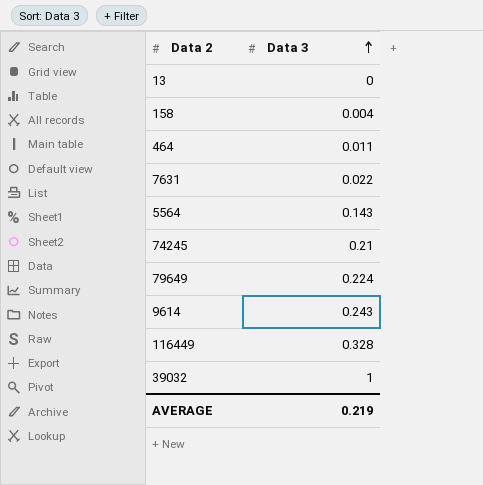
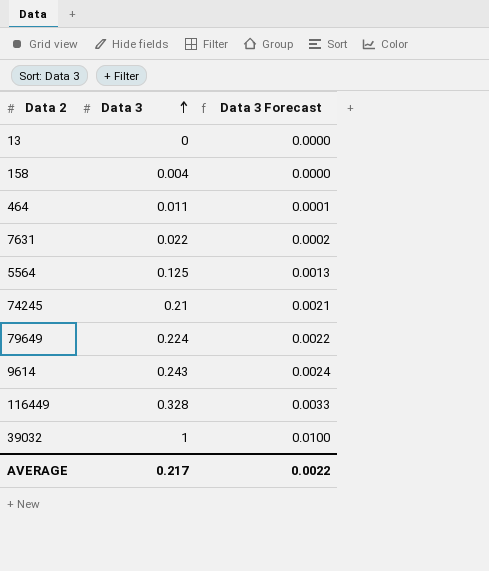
column Data 3 Forecast | formula: none -> [Data 3] * 0.01
5564 | Data 3: 0.143 -> 0.125
AVERAGE | Data 3: 0.219 -> 0.217

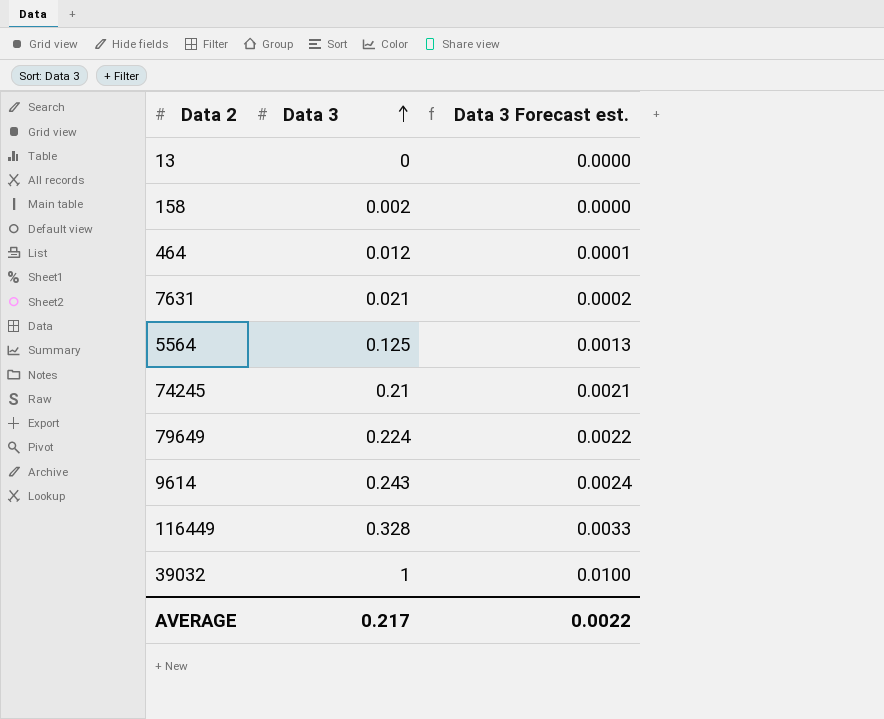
column name: Data 3 Forecast -> Data 3 Forecast est.
158 | Data 3: 0.004 -> 0.002
464 | Data 3: 0.011 -> 0.012
7631 | Data 3: 0.022 -> 0.021

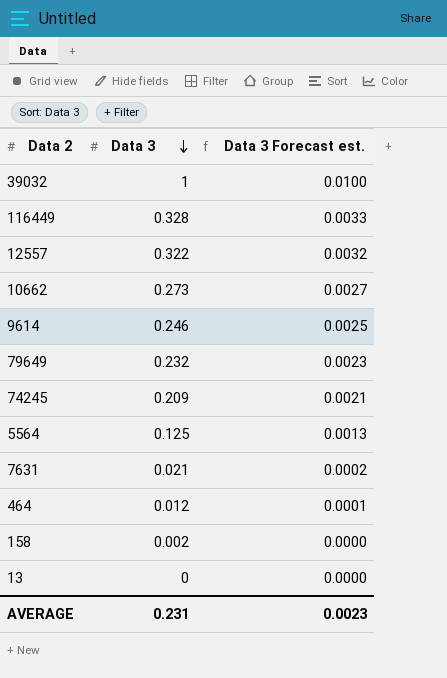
row order: Data 3 ascending -> Data 3 descending
row 12557: none -> 0.322 | 0.0032
row 10662: none -> 0.273 | 0.0027
9614 | Data 3: 0.243 -> 0.246
9614 | Data 3 Forecast est.: 0.0024 -> 0.0025
79649 | Data 3: 0.224 -> 0.232
79649 | Data 3 Forecast est.: 0.0022 -> 0.0023
74245 | Data 3: 0.21 -> 0.209
AVERAGE | Data 3: 0.217 -> 0.231
AVERAGE | Data 3 Forecast est.: 0.0022 -> 0.0023

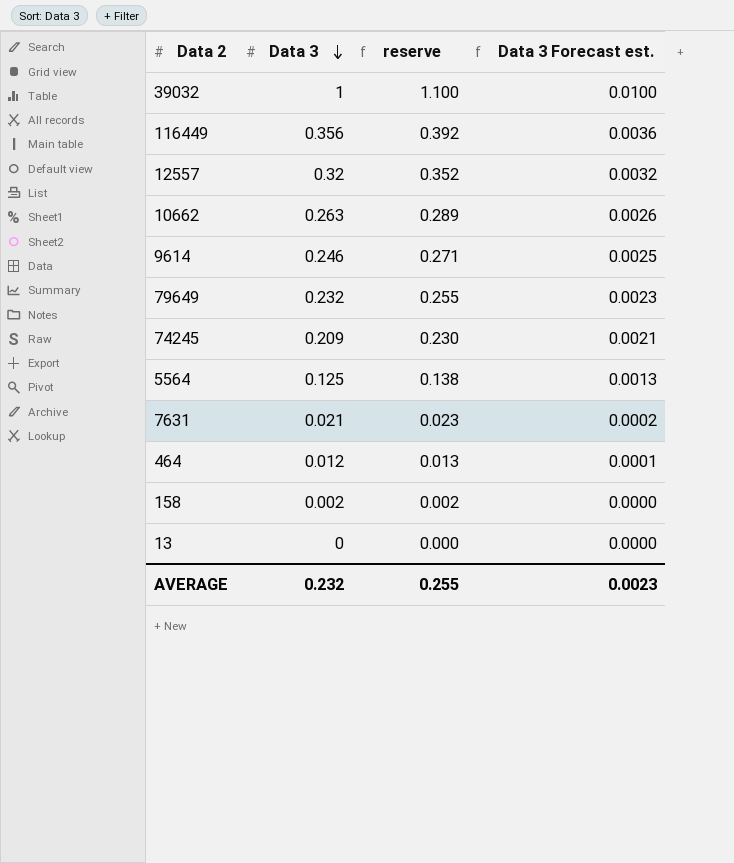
column reserve | formula: none -> [Data 3] * 1.1
116449 | Data 3: 0.328 -> 0.356
116449 | Data 3 Forecast est.: 0.0033 -> 0.0036
12557 | Data 3: 0.322 -> 0.32
10662 | Data 3: 0.273 -> 0.263
10662 | Data 3 Forecast est.: 0.0027 -> 0.0026
AVERAGE | Data 3: 0.231 -> 0.232

